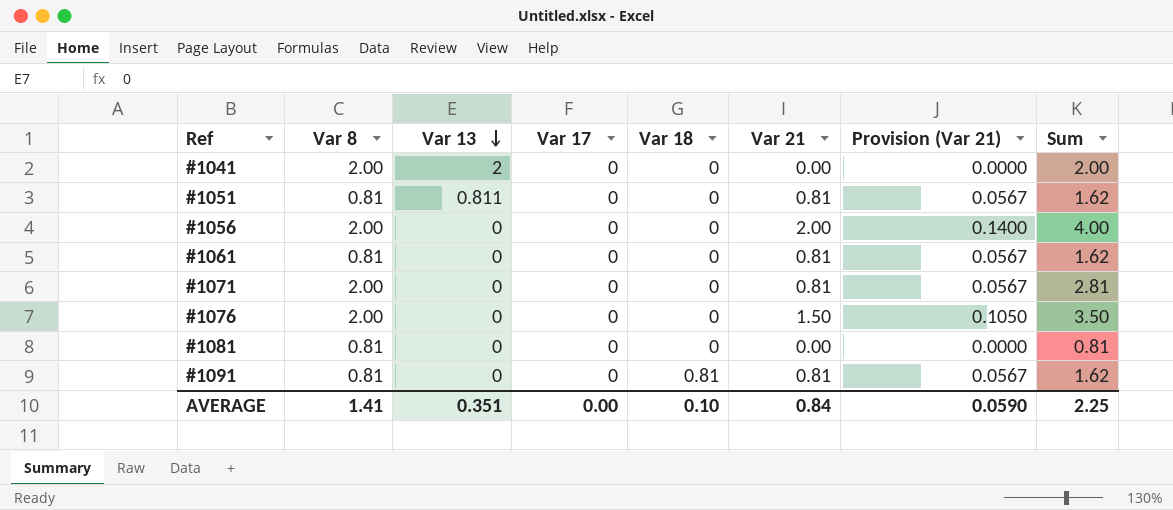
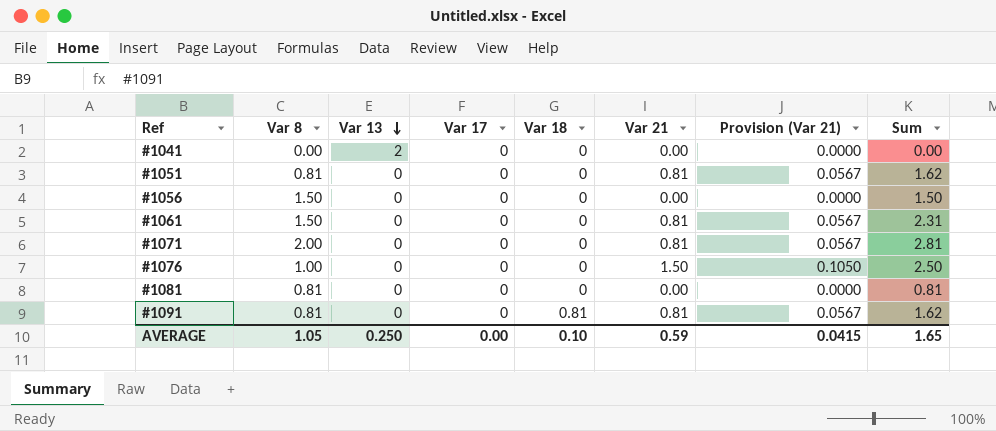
#1041 | Var 8: 2.00 -> 0.00
#1041 | Sum: 2.00 -> 0.00
#1051 | Var 13: 0.811 -> 0
#1056 | Var 8: 2.00 -> 1.50
#1056 | Var 21: 2.00 -> 0.00
#1056 | Provision (Var 21): 0.1400 -> 0.0000
#1056 | Sum: 4.00 -> 1.50
#1061 | Var 8: 0.81 -> 1.50
#1061 | Sum: 1.62 -> 2.31
#1076 | Var 8: 2.00 -> 1.00
#1076 | Sum: 3.50 -> 2.50
AVERAGE | Var 8: 1.41 -> 1.05
AVERAGE | Var 13: 0.351 -> 0.250
AVERAGE | Var 21: 0.84 -> 0.59
AVERAGE | Provision (Var 21): 0.0590 -> 0.0415
AVERAGE | Sum: 2.25 -> 1.65

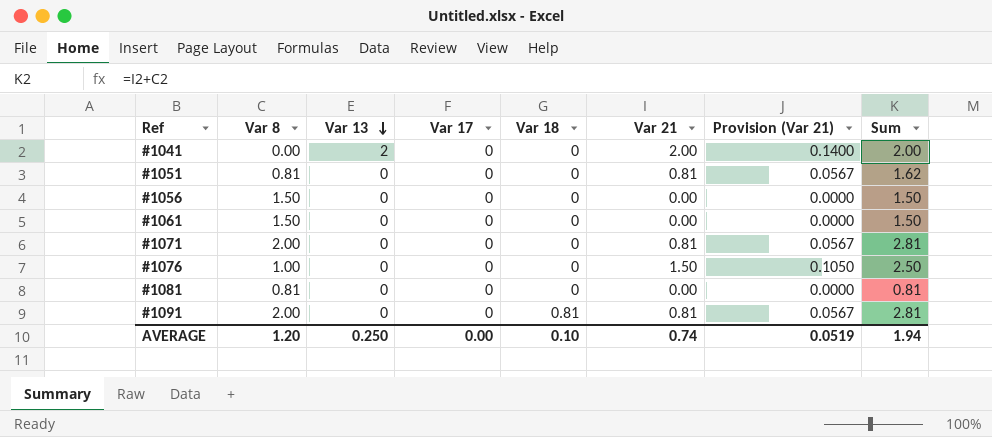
#1041 | Var 21: 0.00 -> 2.00
#1041 | Provision (Var 21): 0.0000 -> 0.1400
#1041 | Sum: 0.00 -> 2.00
#1061 | Var 21: 0.81 -> 0.00
#1061 | Provision (Var 21): 0.0567 -> 0.0000
#1061 | Sum: 2.31 -> 1.50
#1091 | Var 8: 0.81 -> 2.00
#1091 | Sum: 1.62 -> 2.81
AVERAGE | Var 8: 1.05 -> 1.20
AVERAGE | Var 21: 0.59 -> 0.74
AVERAGE | Provision (Var 21): 0.0415 -> 0.0519
AVERAGE | Sum: 1.65 -> 1.94

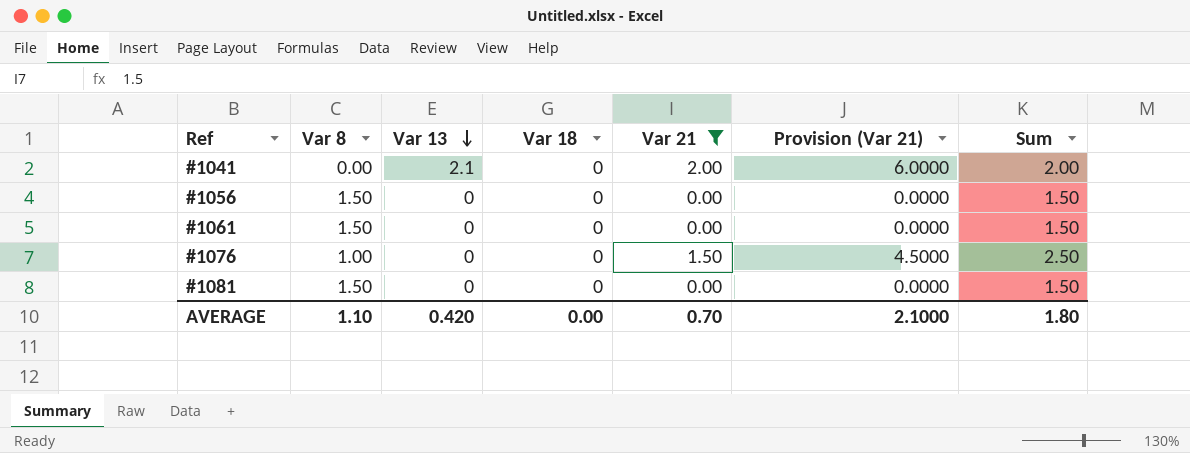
filter: none -> Var 21 != 0.81
column Var 17 | position: 4 -> none
column Provision (Var 21) | formula: [Var 21] * 0.07 -> [Var 21] * 3
#1041 | Var 13: 2 -> 2.1
#1081 | Var 8: 0.81 -> 1.50
#1081 | Sum: 0.81 -> 1.50
AVERAGE | Var 8: 1.20 -> 1.10
AVERAGE | Var 13: 0.250 -> 0.420
AVERAGE | Var 18: 0.10 -> 0.00
AVERAGE | Var 21: 0.74 -> 0.70
AVERAGE | Provision (Var 21): 0.0519 -> 2.1000
AVERAGE | Sum: 1.94 -> 1.80

